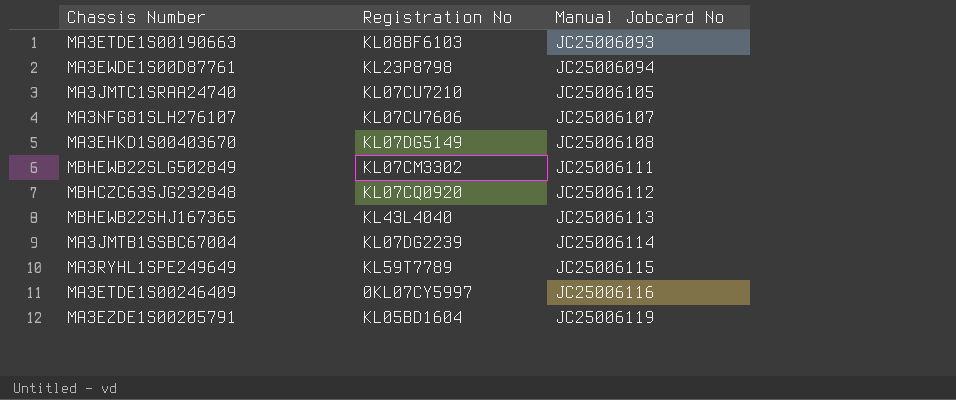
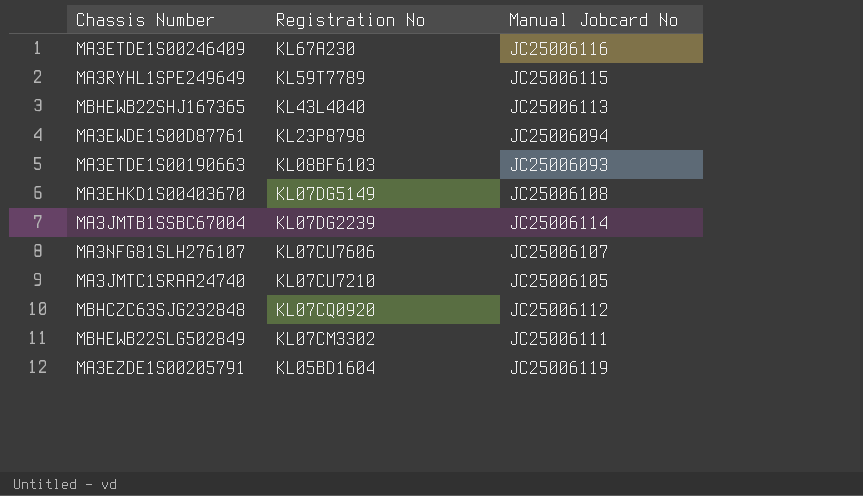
row order: Manual Jobcard No ascending -> Registration No descending
MA3ETDE1S00246409 | Registration No: 0KL07CY5997 -> KL67A230

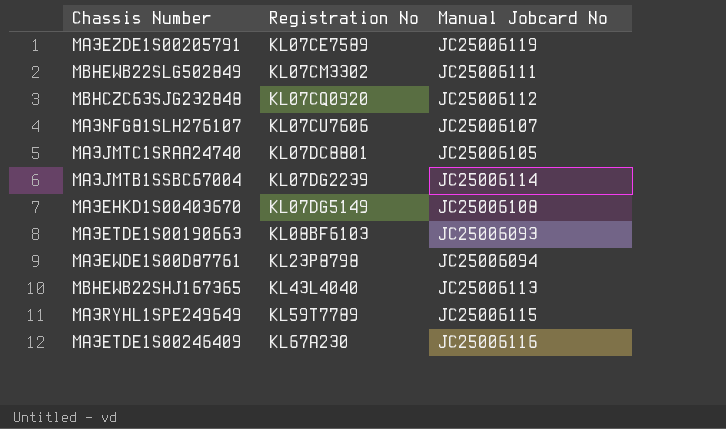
row order: Registration No descending -> Registration No ascending
MA3EZDE1S00205791 | Registration No: KL05BD1604 -> KL07CE7589
MA3JMTC1SRAA24740 | Registration No: KL07CU7210 -> KL07DC8801

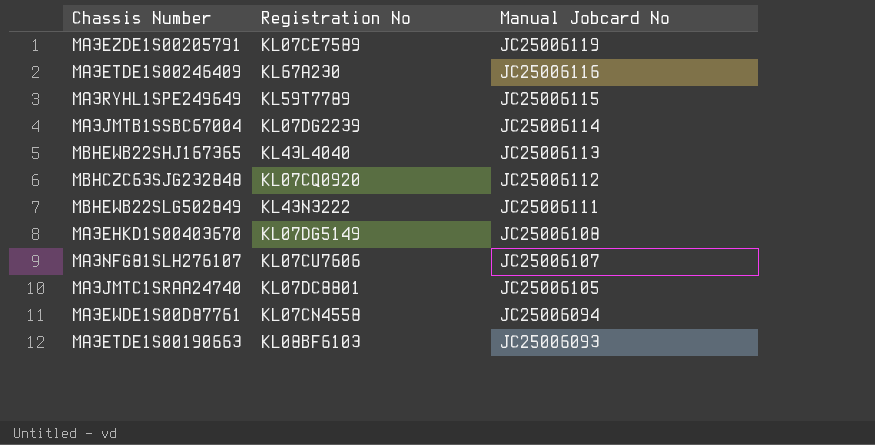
row order: Registration No ascending -> Manual Jobcard No descending
MBHEWB22SLG502849 | Registration No: KL07CM3302 -> KL43N3222
MA3EWDE1S00D87761 | Registration No: KL23P8798 -> KL07CN4558

